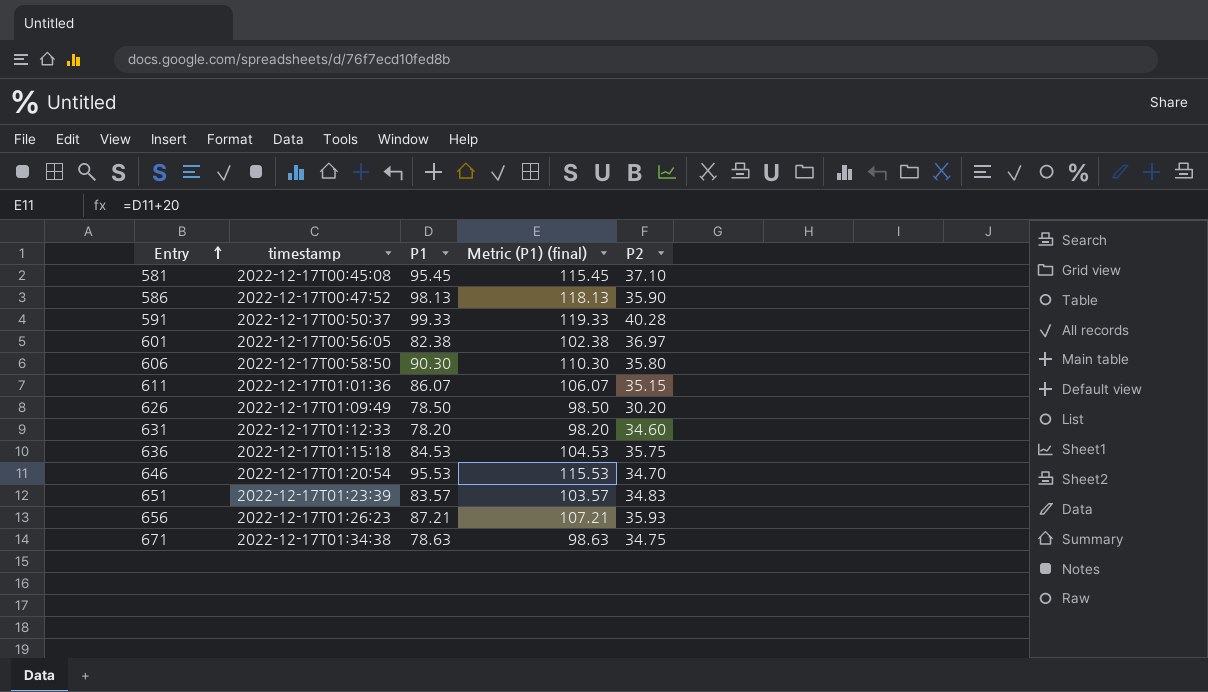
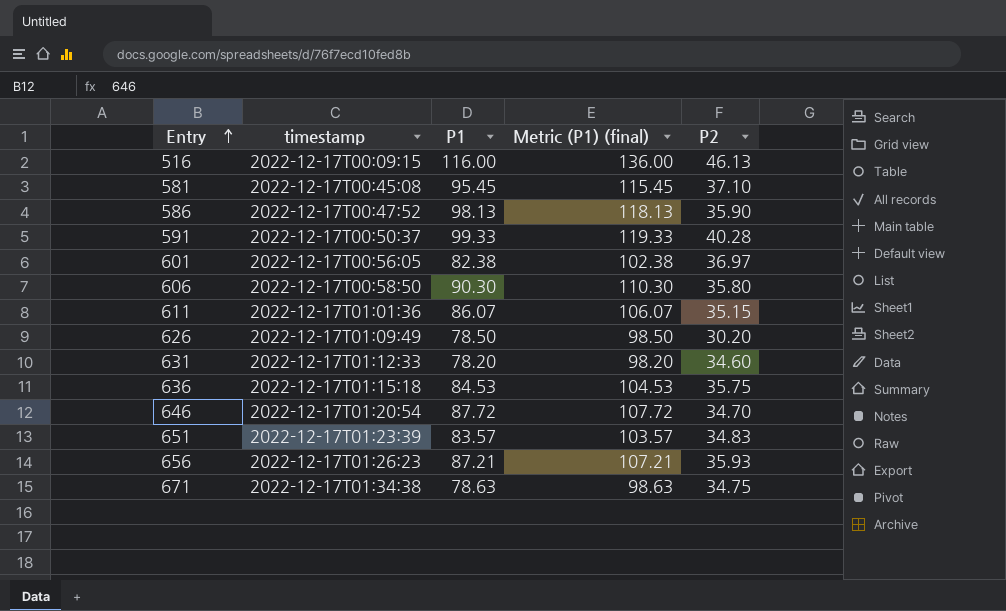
row 516: none -> 2022-12-17T00:09:15 | 116.00 | 136.00 | 46.13
646 | P1: 95.53 -> 87.72
646 | Metric (P1) (final): 115.53 -> 107.72

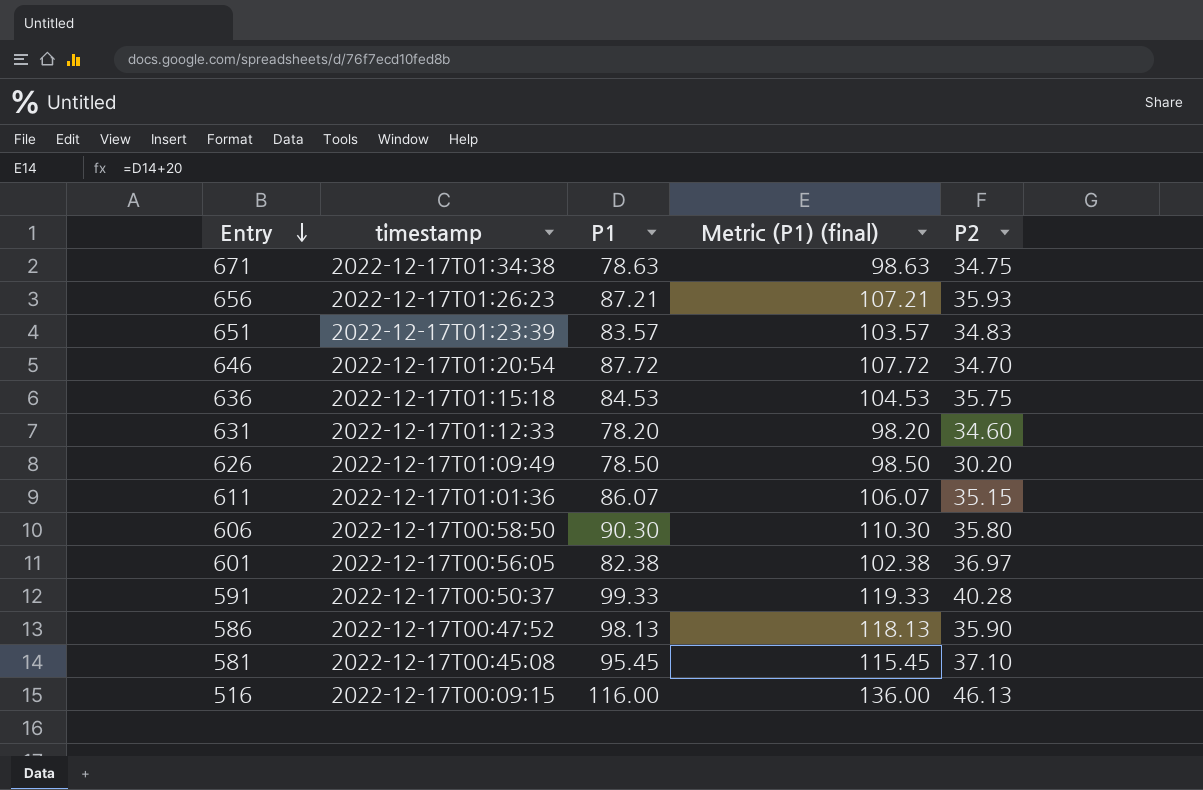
row order: Entry ascending -> Entry descending

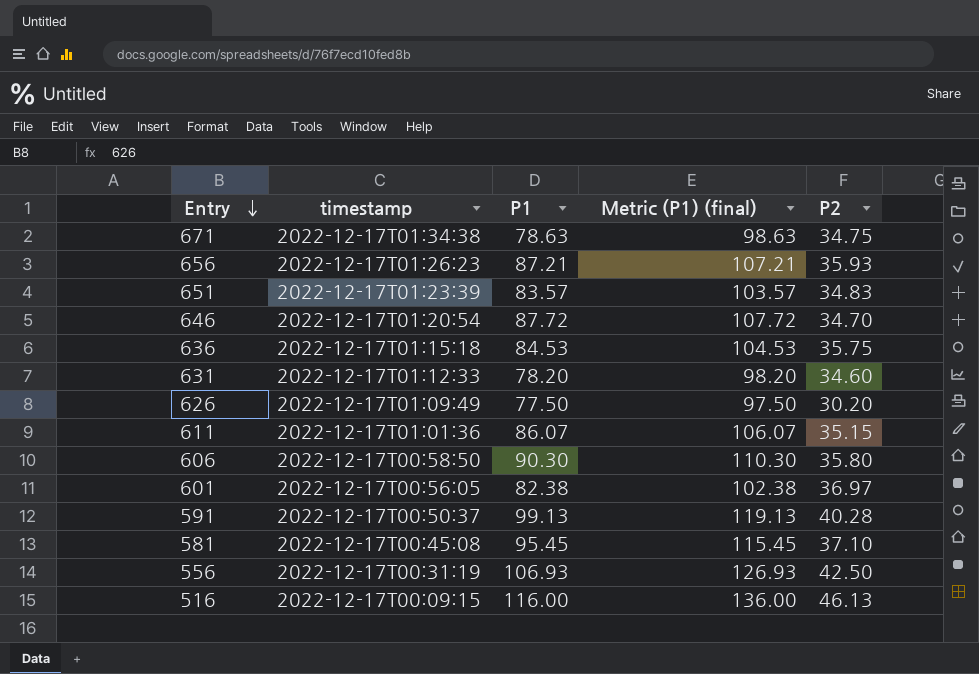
row 586: 2022-12-17T00:47:52 | 98.13 | 118.13 | 35.90 -> none
626 | P1: 78.50 -> 77.50
626 | Metric (P1) (final): 98.50 -> 97.50
591 | P1: 99.33 -> 99.13
591 | Metric (P1) (final): 119.33 -> 119.13
row 556: none -> 2022-12-17T00:31:19 | 106.93 | 126.93 | 42.50

